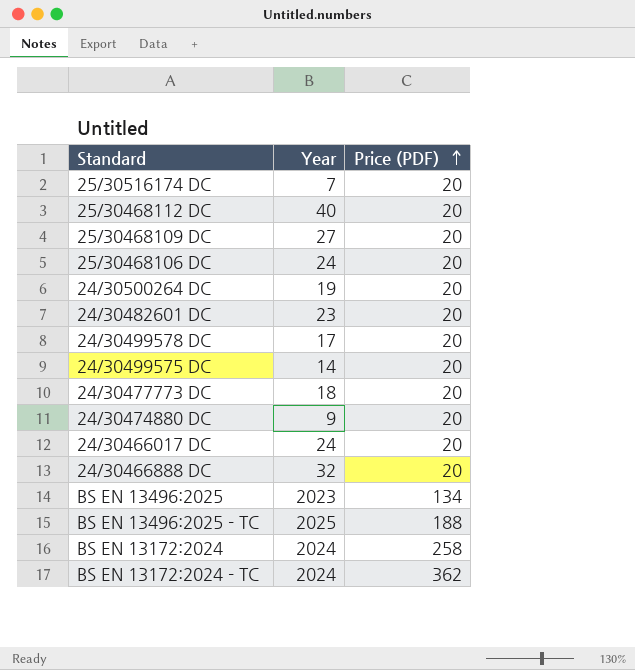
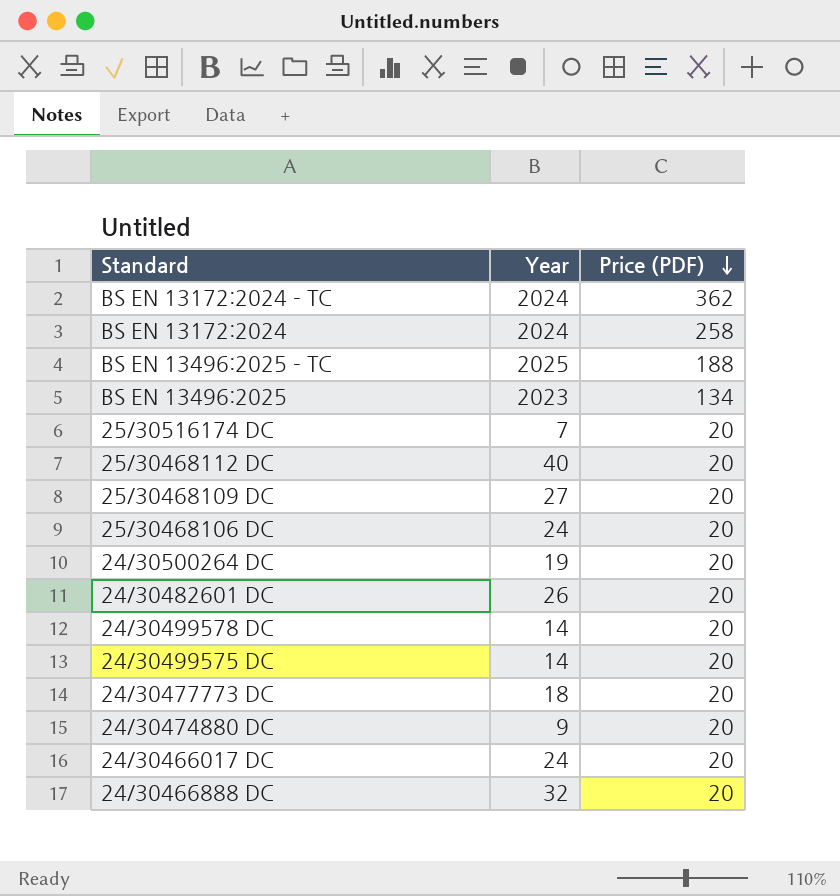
row order: Price (PDF) ascending -> Price (PDF) descending
24/30482601 DC | Year: 23 -> 26
24/30499578 DC | Year: 17 -> 14

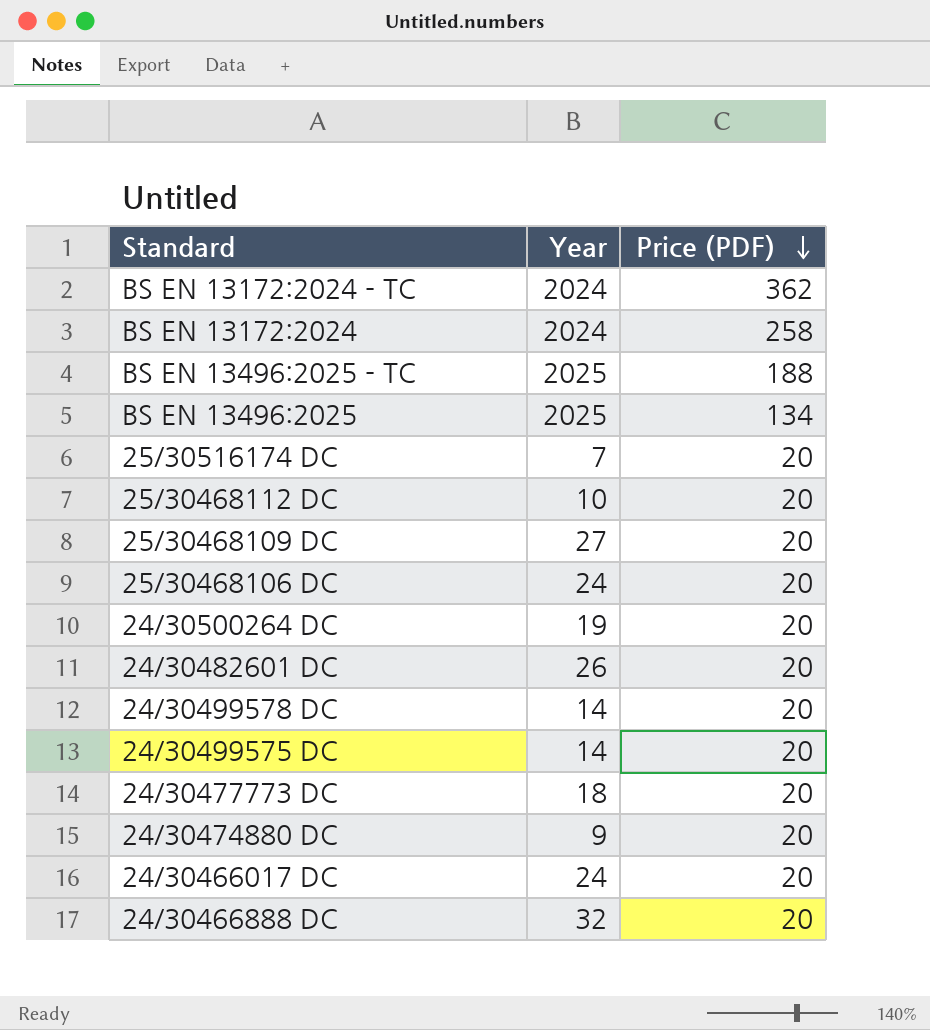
BS EN 13496:2025 | Year: 2023 -> 2025
25/30468112 DC | Year: 40 -> 10

